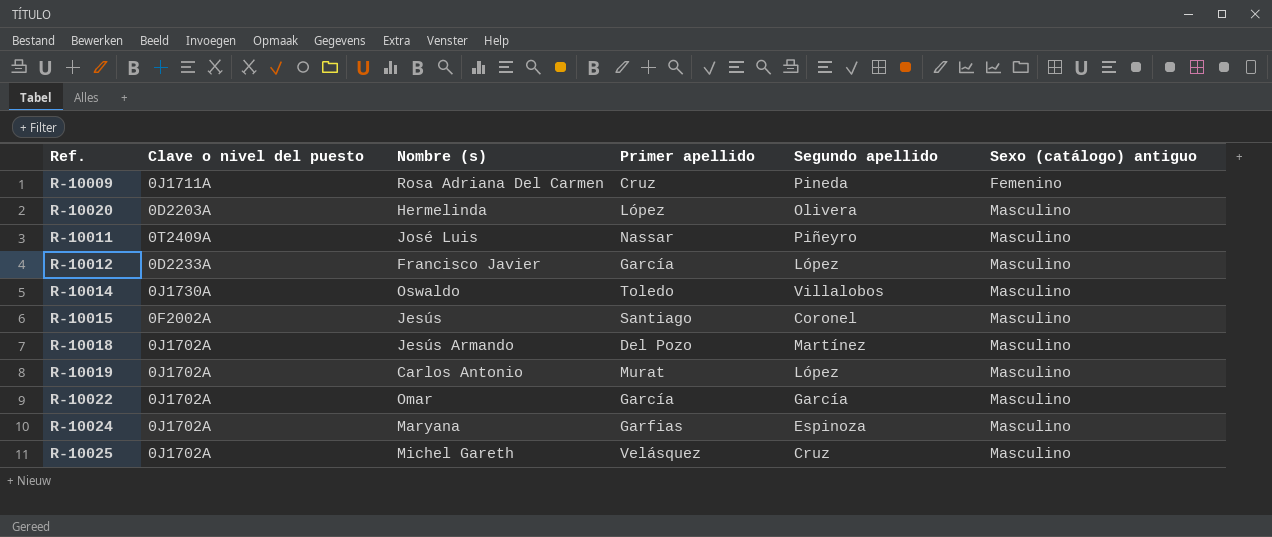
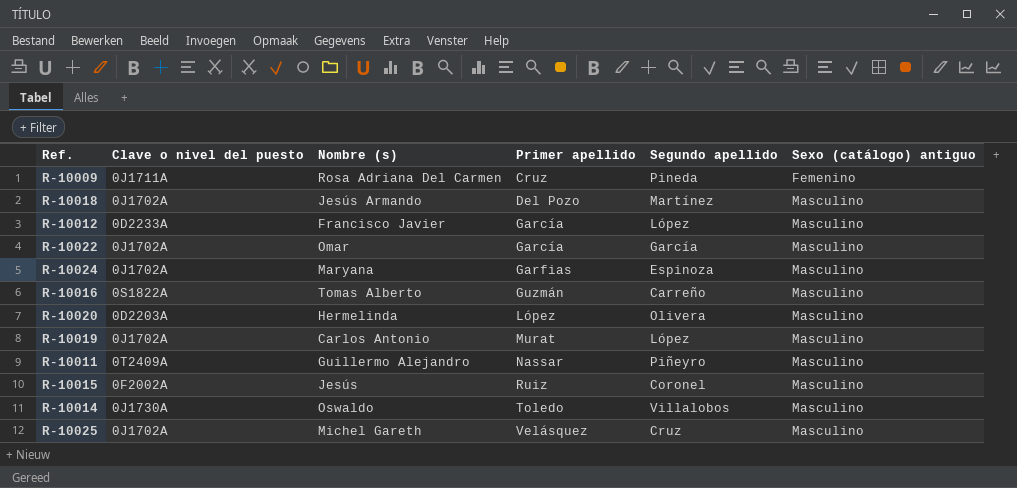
row order: Sexo (catálogo) antiguo ascending -> Primer apellido ascending
row R-10016: none -> 0S1822A | Tomas Alberto | Guzmán | Carreño | Masculino
R-10011 | Nombre (s): José Luis -> Guillermo Alejandro
R-10015 | Primer apellido: Santiago -> Ruiz

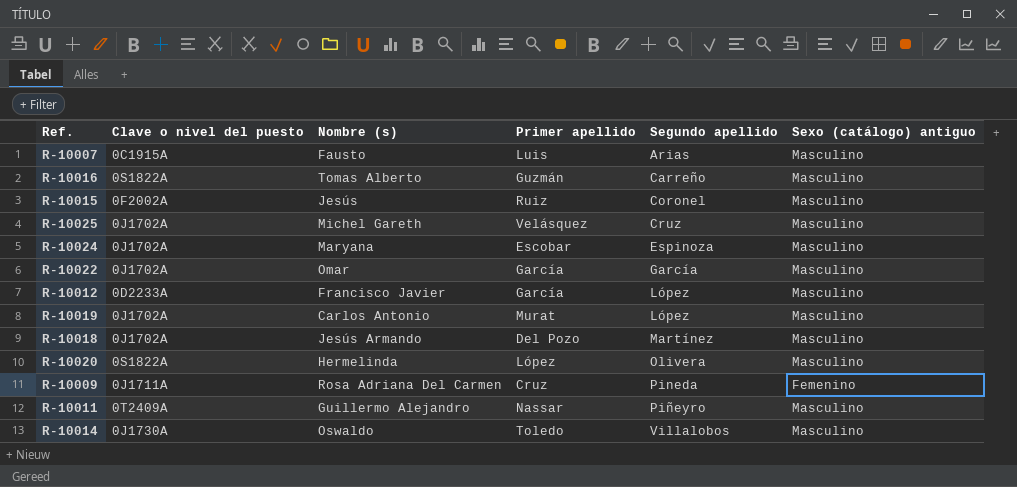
row order: Primer apellido ascending -> Segundo apellido ascending
row R-10007: none -> 0C1915A | Fausto | Luis | Arias | Masculino
R-10024 | Primer apellido: Garfias -> Escobar
R-10020 | Clave o nivel del puesto: 0D2203A -> 0S1822A

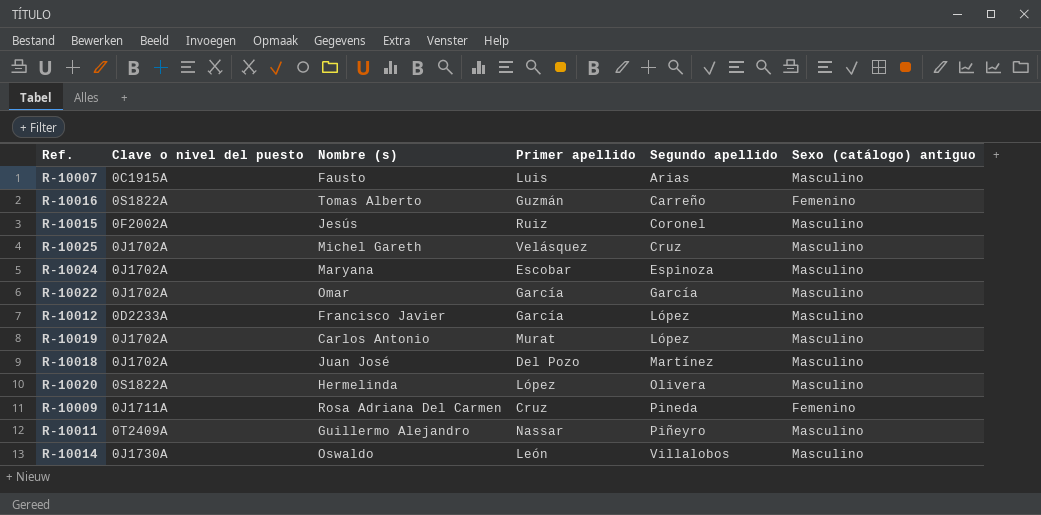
R-10016 | Sexo (catálogo) antiguo: Masculino -> Femenino
R-10018 | Nombre (s): Jesús Armando -> Juan José
R-10014 | Primer apellido: Toledo -> León

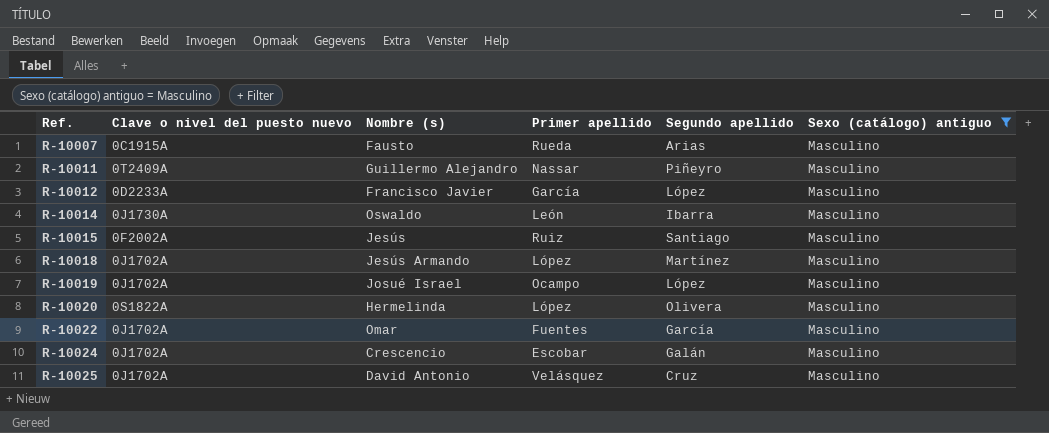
filter: none -> Sexo (catálogo) antiguo = Masculino
row order: Segundo apellido ascending -> Ref. ascending
column name: Clave o nivel del puesto -> Clave o nivel del puesto nuevo
R-10007 | Primer apellido: Luis -> Rueda
R-10014 | Segundo apellido: Villalobos -> Ibarra
R-10015 | Segundo apellido: Coronel -> Santiago
R-10018 | Nombre (s): Juan José -> Jesús Armando
R-10018 | Primer apellido: Del Pozo -> López
R-10019 | Nombre (s): Carlos Antonio -> Josué Israel
R-10019 | Primer apellido: Murat -> Ocampo
R-10022 | Primer apellido: García -> Fuentes
R-10024 | Nombre (s): Maryana -> Crescencio
R-10024 | Segundo apellido: Espinoza -> Galán
R-10025 | Nombre (s): Michel Gareth -> David Antonio

